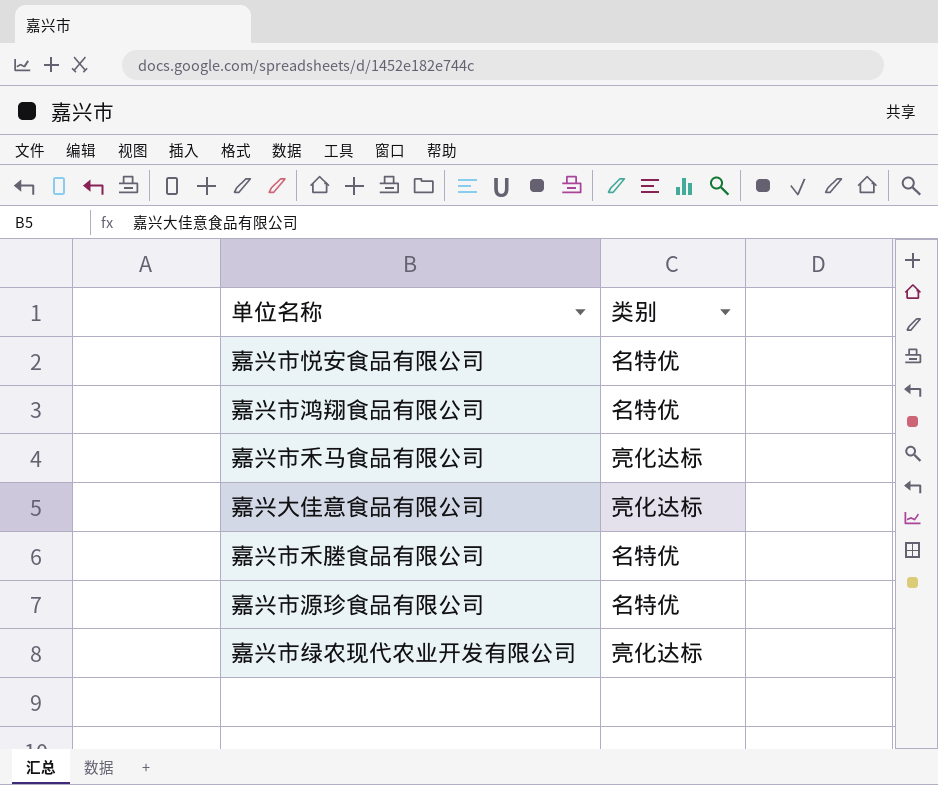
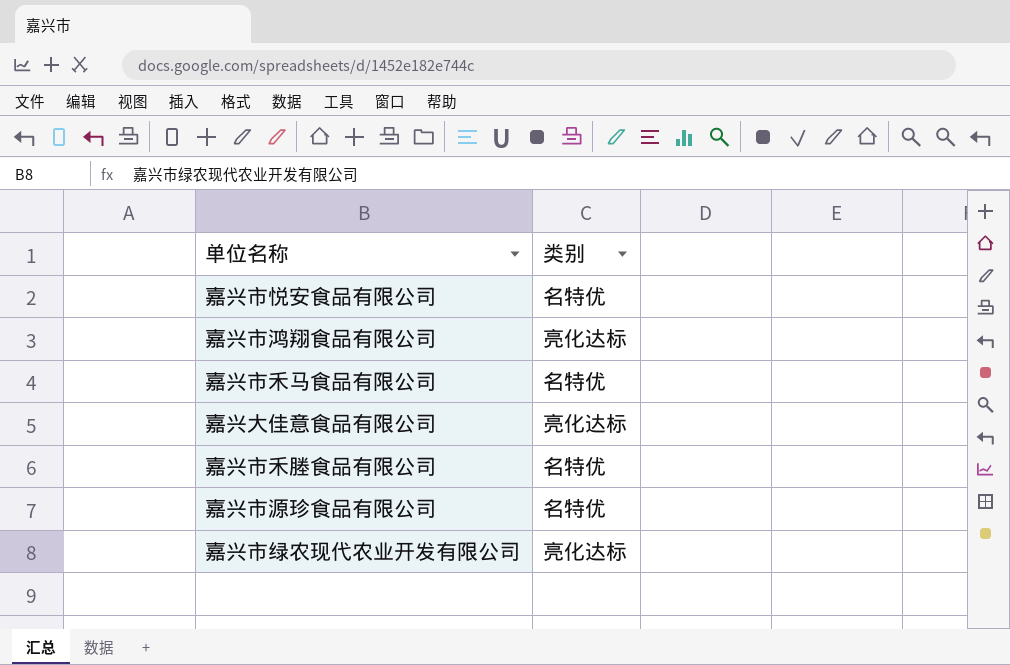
嘉兴市鸿翔食品有限公司 | 类别: 名特优 -> 亮化达标
嘉兴市禾马食品有限公司 | 类别: 亮化达标 -> 名特优

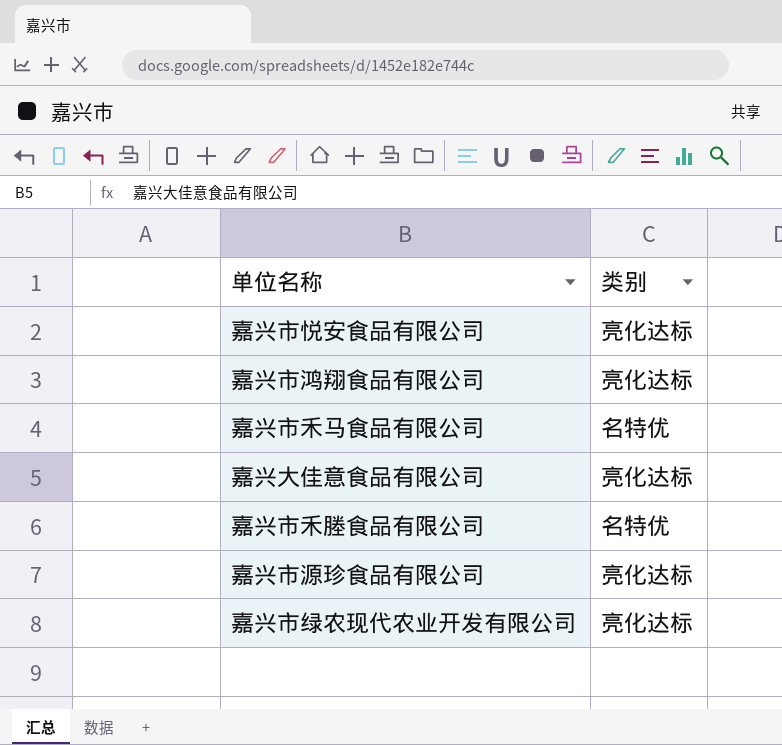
嘉兴市悦安食品有限公司 | 类别: 名特优 -> 亮化达标
嘉兴市源珍食品有限公司 | 类别: 名特优 -> 亮化达标

